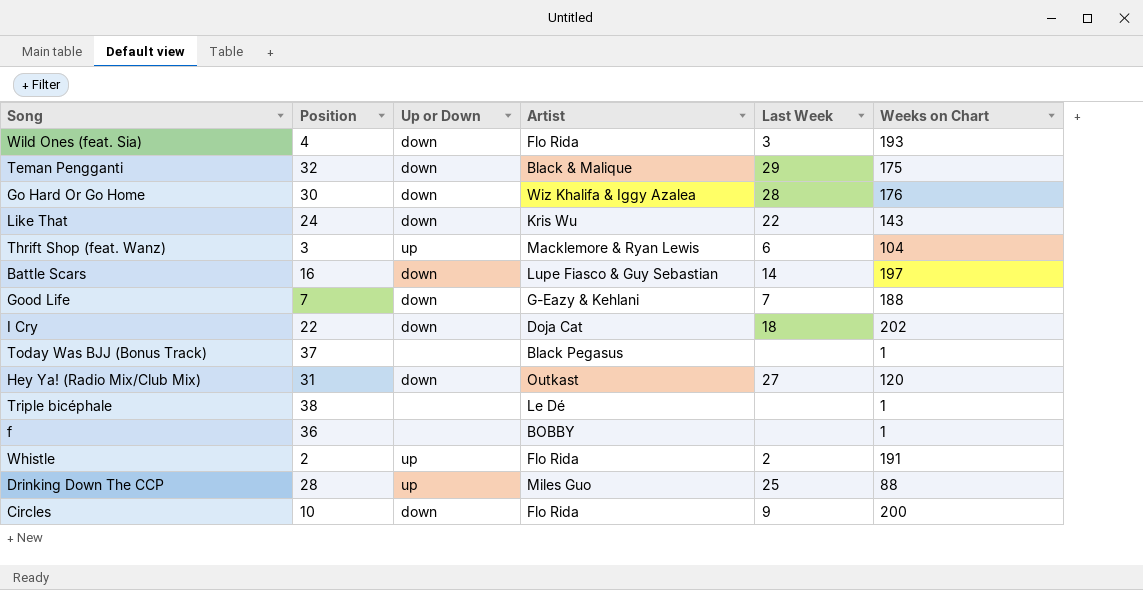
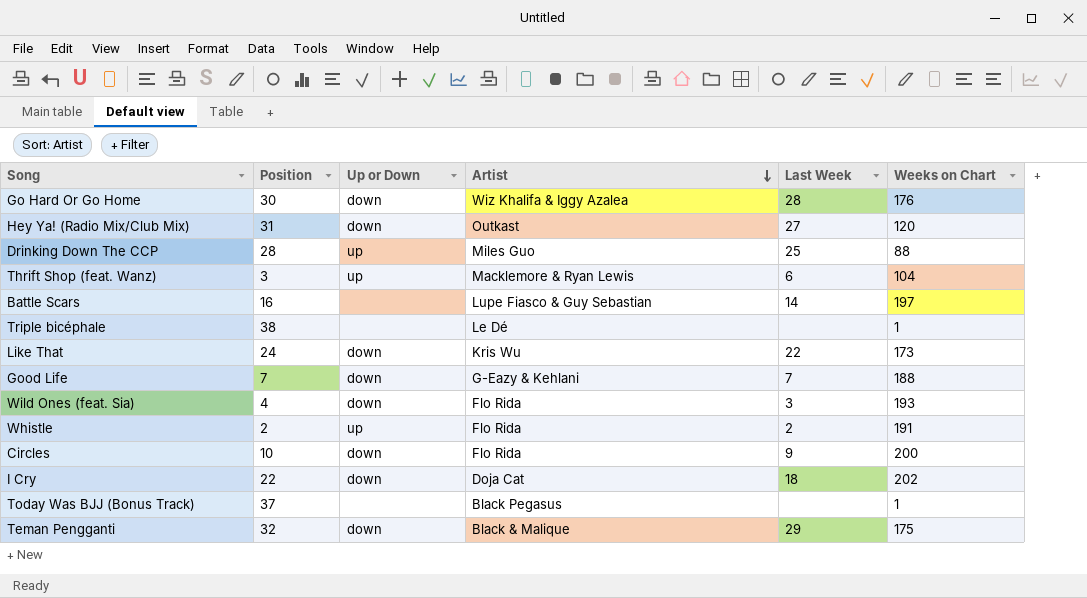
row order: none -> Artist descending
row f: 36 | none | BOBBY | none | 1 -> none
Battle Scars | Up or Down: down -> none
Like That | Weeks on Chart: 143 -> 173

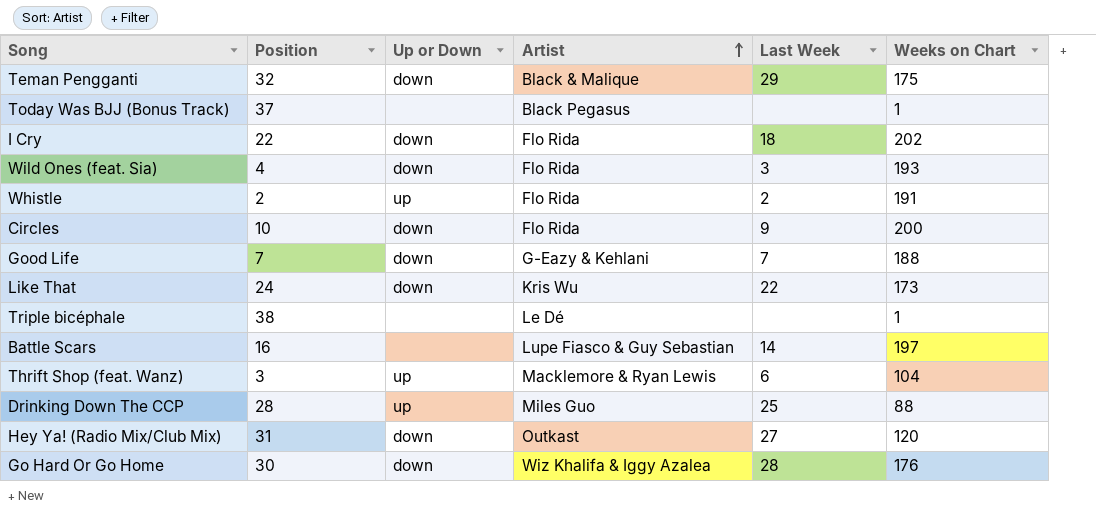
row order: Artist descending -> Artist ascending
I Cry | Artist: Doja Cat -> Flo Rida

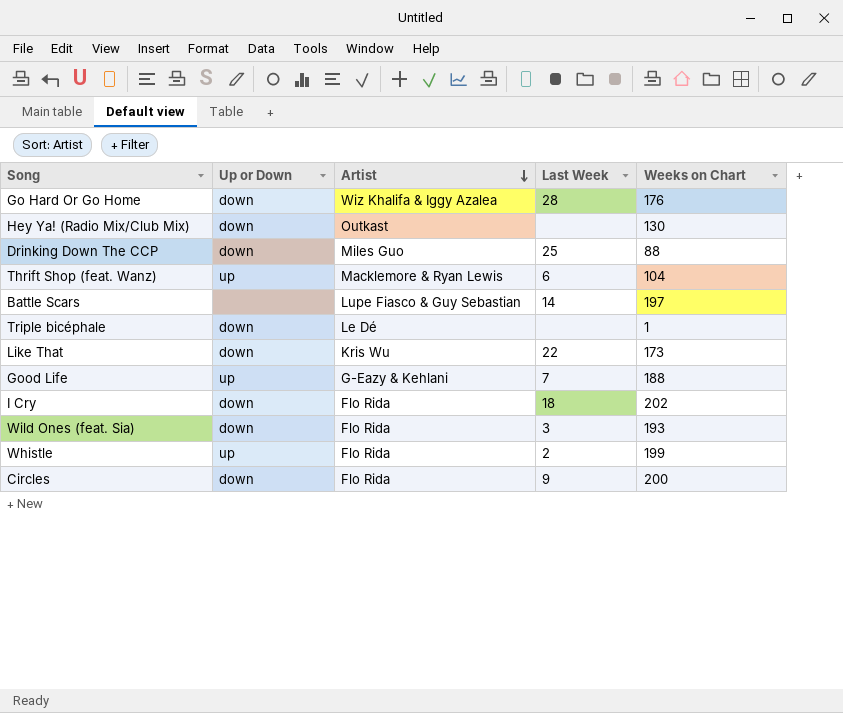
row order: Artist ascending -> Artist descending
column Position | position: 2 -> none
row Teman Pengganti: 32 | down | Black & Malique | 29 | 175 -> none
row Today Was BJJ (Bonus Track): 37 | none | Black Pegasus | none | 1 -> none
Hey Ya! (Radio Mix/Club Mix) | Last Week: 27 -> none
Hey Ya! (Radio Mix/Club Mix) | Weeks on Chart: 120 -> 130
Drinking Down The CCP | Up or Down: up -> down
Triple bicéphale | Up or Down: none -> down
Good Life | Up or Down: down -> up
Whistle | Weeks on Chart: 191 -> 199

